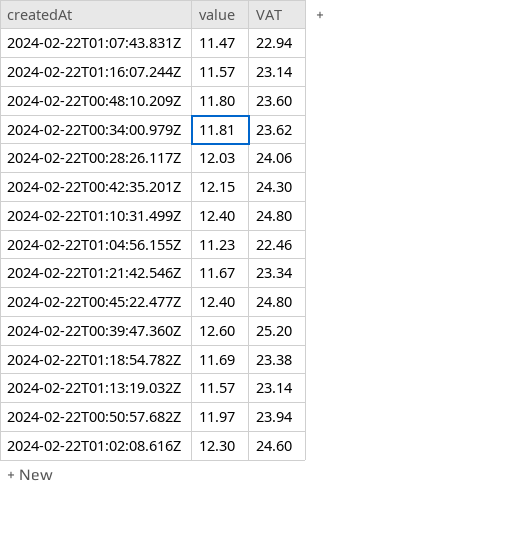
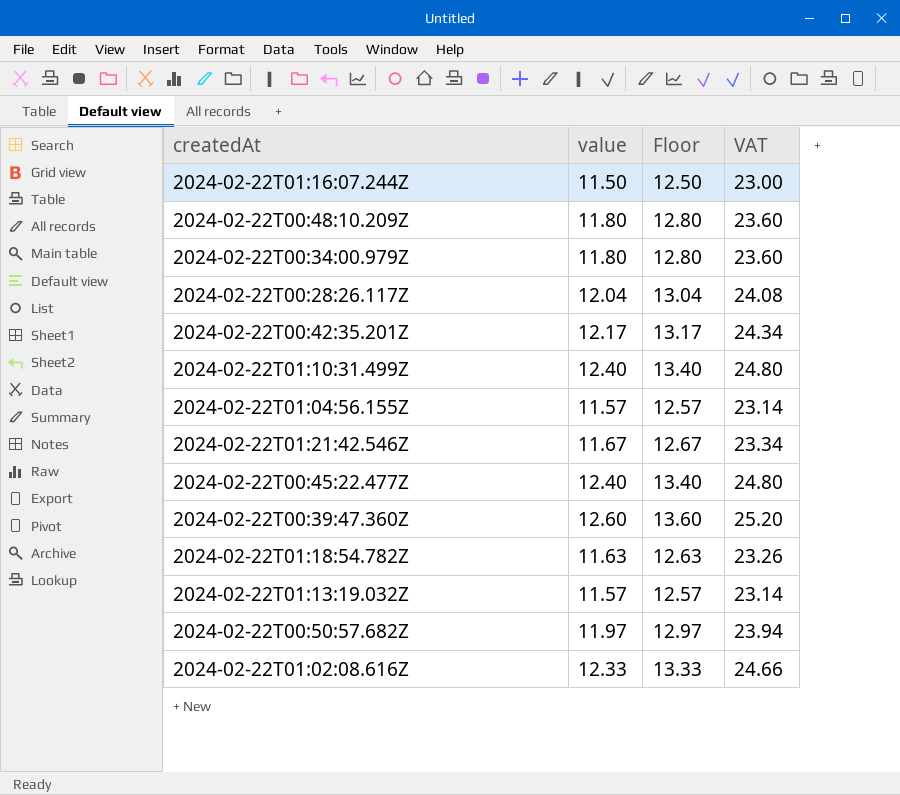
column Floor | formula: none -> [value] + 1
row 2024-02-22T01:07:43.831Z: 11.47 | 22.94 -> none
2024-02-22T01:16:07.244Z | value: 11.57 -> 11.50
2024-02-22T01:16:07.244Z | VAT: 23.14 -> 23.00
2024-02-22T00:34:00.979Z | value: 11.81 -> 11.80
2024-02-22T00:34:00.979Z | VAT: 23.62 -> 23.60
2024-02-22T00:28:26.117Z | value: 12.03 -> 12.04
2024-02-22T00:28:26.117Z | VAT: 24.06 -> 24.08
2024-02-22T00:42:35.201Z | value: 12.15 -> 12.17
2024-02-22T00:42:35.201Z | VAT: 24.30 -> 24.34
2024-02-22T01:04:56.155Z | value: 11.23 -> 11.57
2024-02-22T01:04:56.155Z | VAT: 22.46 -> 23.14
2024-02-22T01:18:54.782Z | value: 11.69 -> 11.63
2024-02-22T01:18:54.782Z | VAT: 23.38 -> 23.26
2024-02-22T01:02:08.616Z | value: 12.30 -> 12.33
2024-02-22T01:02:08.616Z | VAT: 24.60 -> 24.66

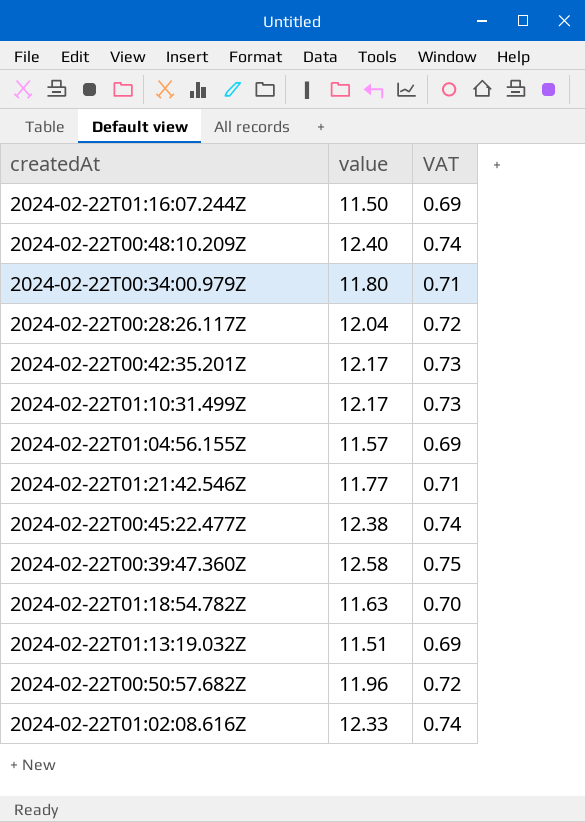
column Floor | formula: [value] + 1 -> none
column VAT | formula: [value] * 2 -> [value] * 0.06
2024-02-22T00:48:10.209Z | value: 11.80 -> 12.40
2024-02-22T01:10:31.499Z | value: 12.40 -> 12.17
2024-02-22T01:21:42.546Z | value: 11.67 -> 11.77
2024-02-22T00:45:22.477Z | value: 12.40 -> 12.38
2024-02-22T00:39:47.360Z | value: 12.60 -> 12.58
2024-02-22T01:13:19.032Z | value: 11.57 -> 11.51
2024-02-22T00:50:57.682Z | value: 11.97 -> 11.96

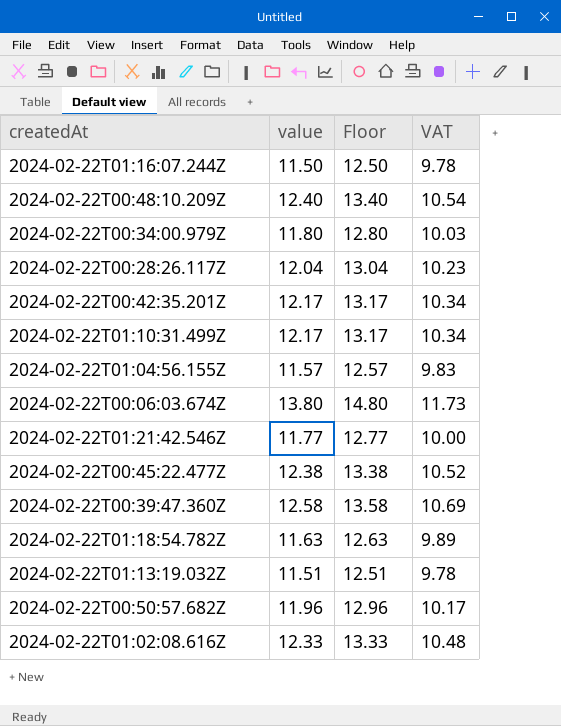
column Floor | formula: none -> [value] + 1
column VAT | formula: [value] * 0.06 -> [value] * 0.85
row 2024-02-22T00:06:03.674Z: none -> 13.80 | 14.80 | 11.73

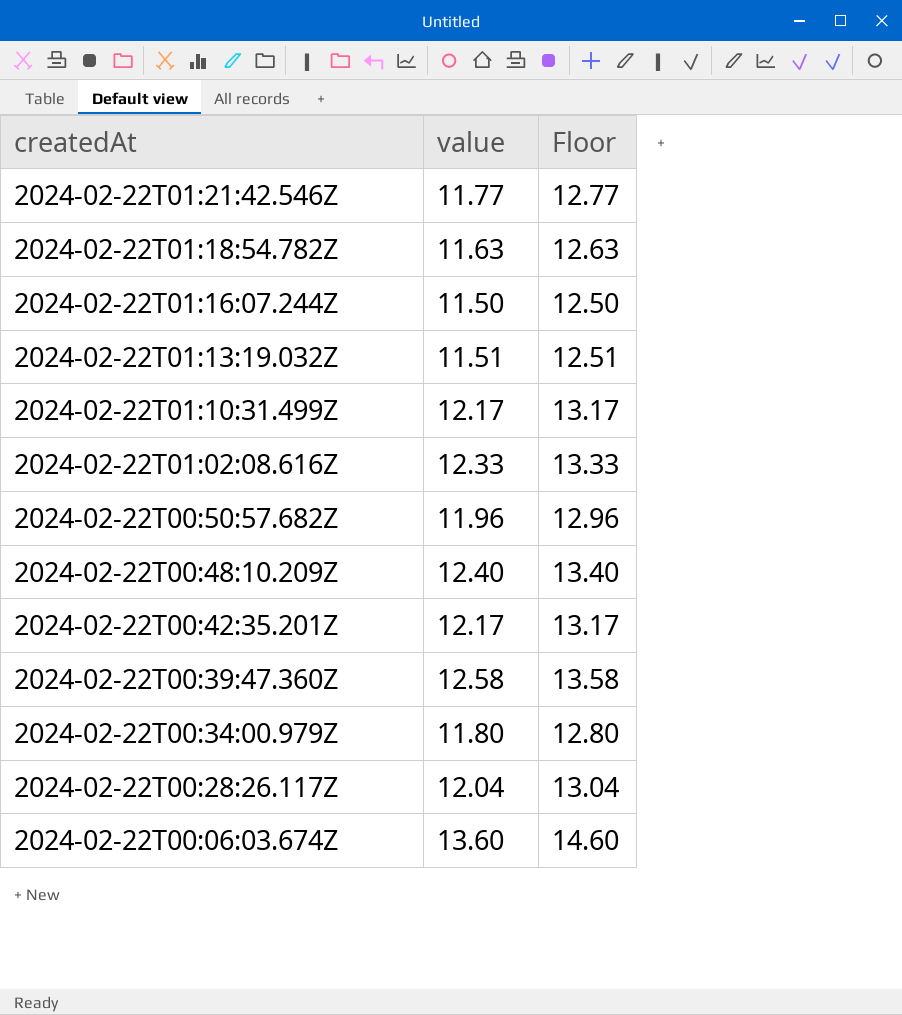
row order: none -> createdAt descending
column VAT | formula: [value] * 0.85 -> none
row 2024-02-22T01:04:56.155Z: 11.57 | 12.57 | 9.83 -> none
row 2024-02-22T00:45:22.477Z: 12.38 | 13.38 | 10.52 -> none
2024-02-22T00:06:03.674Z | value: 13.80 -> 13.60
2024-02-22T00:06:03.674Z | Floor: 14.80 -> 14.60

